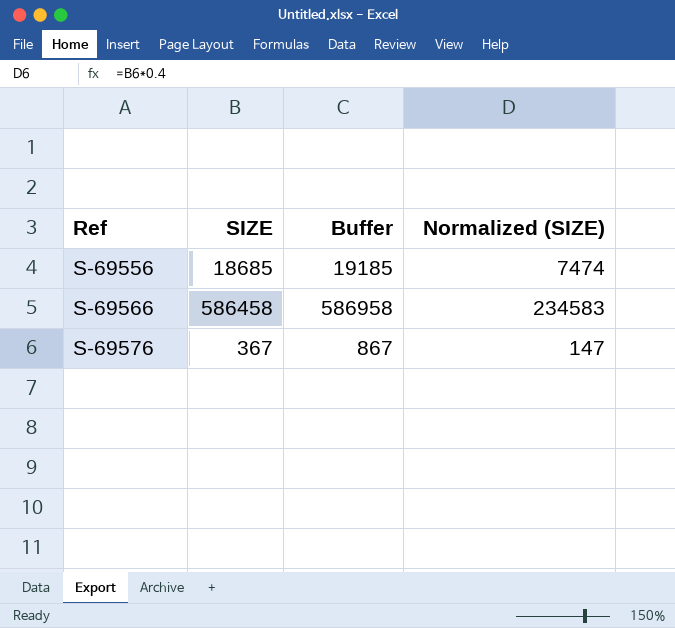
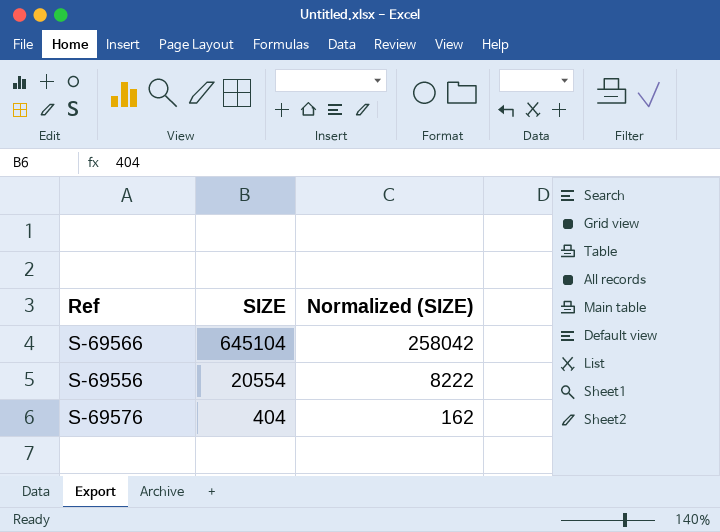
row order: Ref ascending -> SIZE descending
column Buffer | formula: [SIZE] + 500 -> none
S-69566 | SIZE: 586458 -> 645104
S-69566 | Normalized (SIZE): 234583 -> 258042
S-69556 | SIZE: 18685 -> 20554
S-69556 | Normalized (SIZE): 7474 -> 8222
S-69576 | SIZE: 367 -> 404
S-69576 | Normalized (SIZE): 147 -> 162

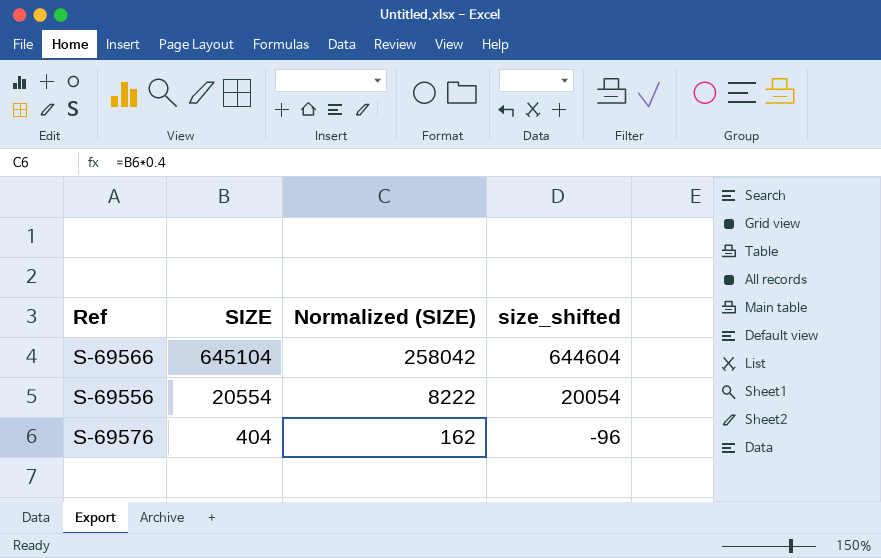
column size_shifted | formula: none -> [SIZE] - 500

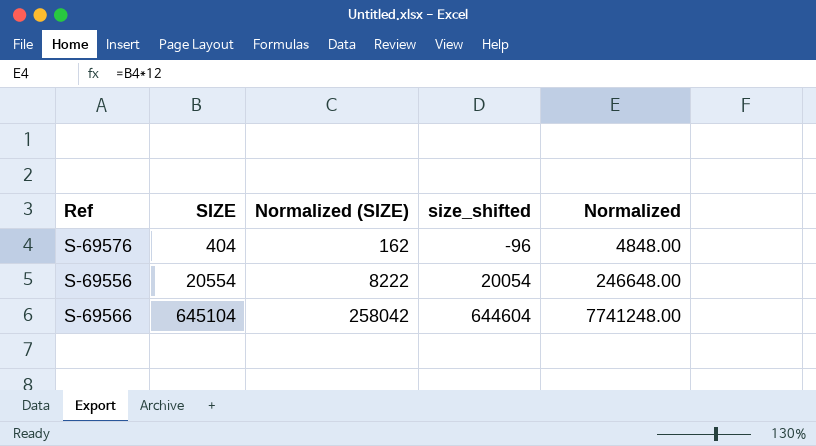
row order: SIZE descending -> SIZE ascending
column Normalized | formula: none -> [SIZE] * 12

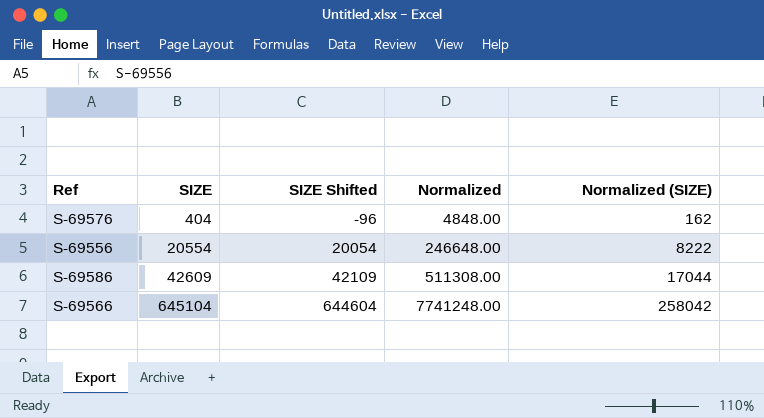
column name: size_shifted -> SIZE Shifted
column Normalized (SIZE) | position: 3 -> 5
row S-69586: none -> 42609 | 42109 | 511308.00 | 17044

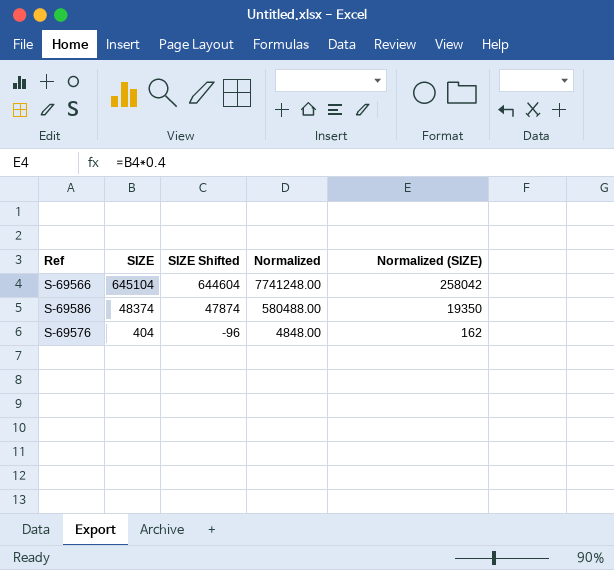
row order: SIZE ascending -> SIZE descending
row S-69556: 20554 | 20054 | 246648.00 | 8222 -> none
S-69586 | SIZE: 42609 -> 48374
S-69586 | SIZE Shifted: 42109 -> 47874
S-69586 | Normalized: 511308.00 -> 580488.00
S-69586 | Normalized (SIZE): 17044 -> 19350

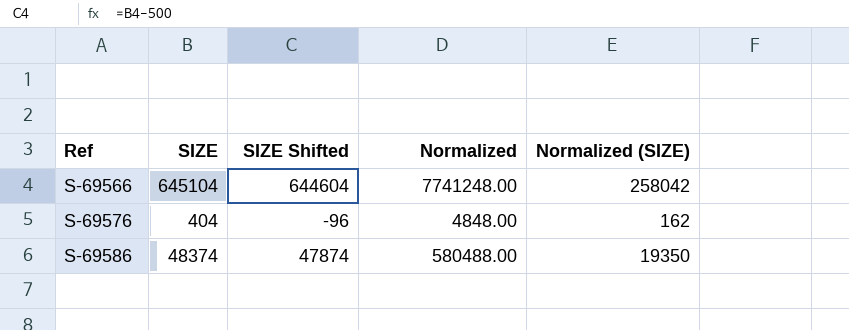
row order: SIZE descending -> Ref ascending

